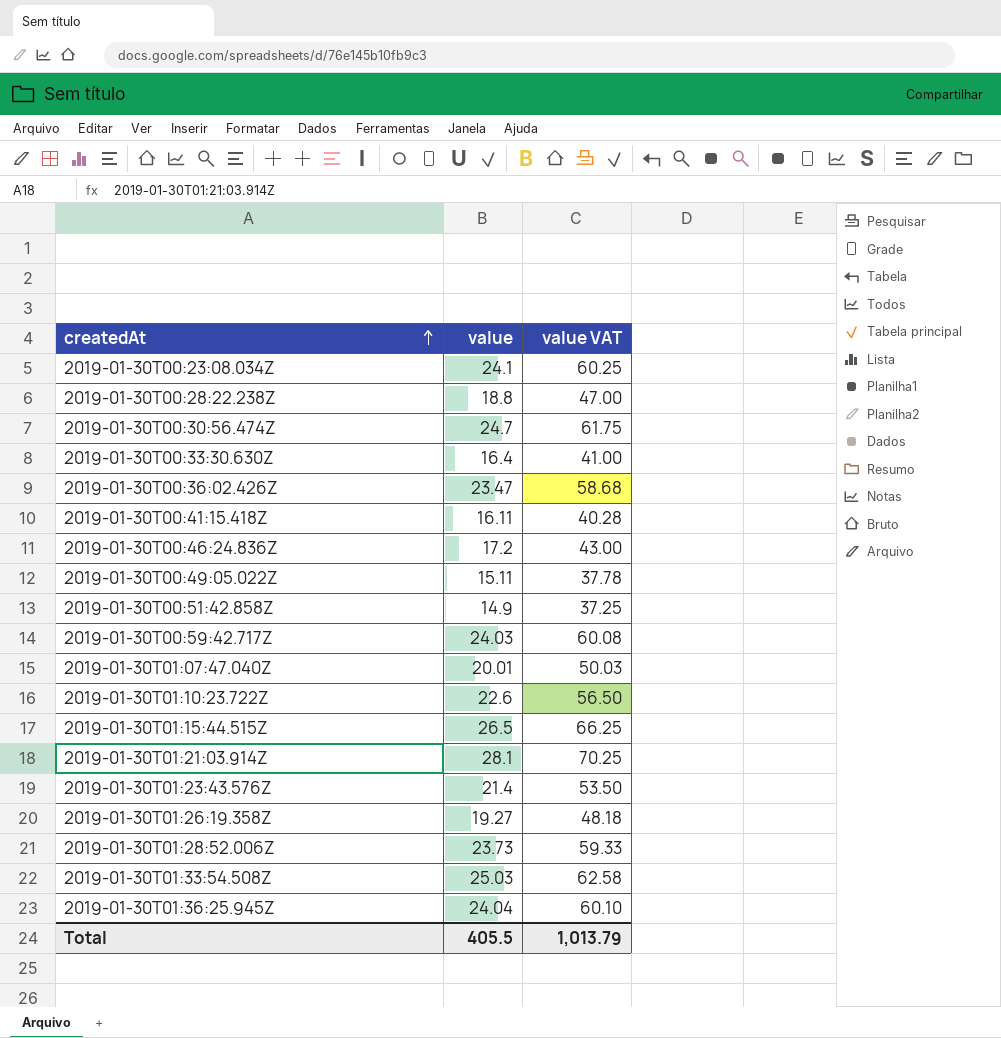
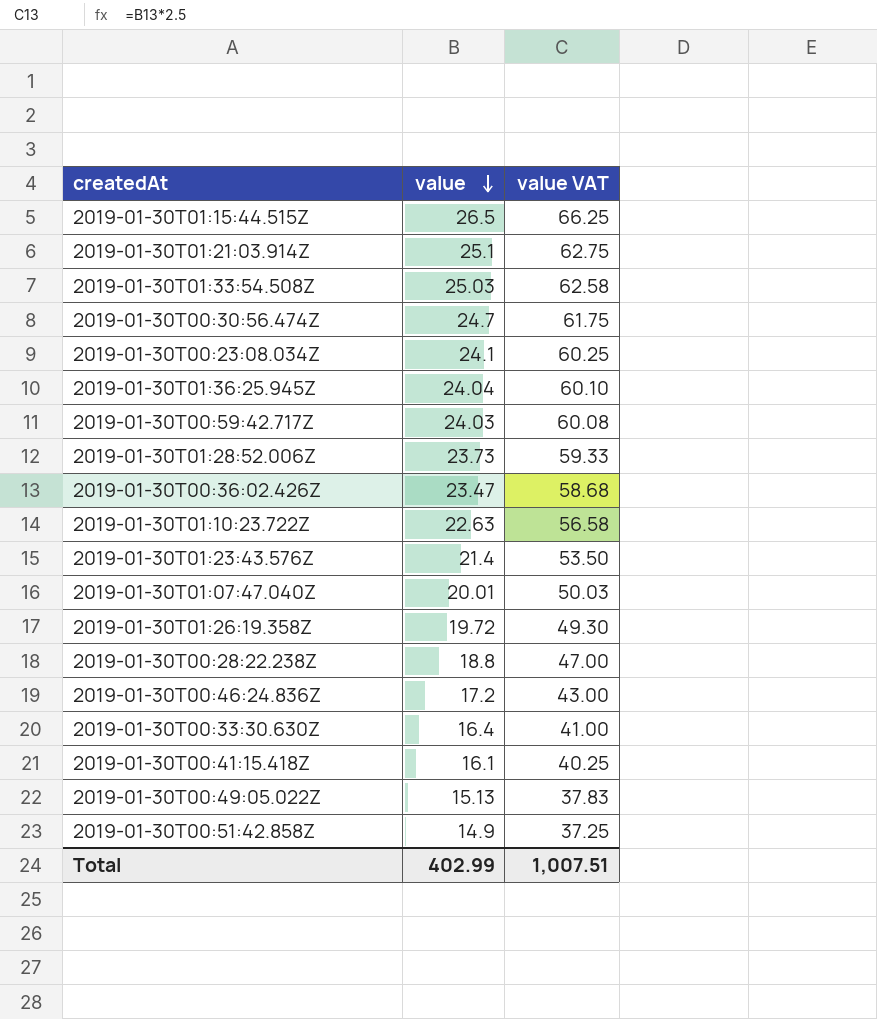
row order: createdAt ascending -> value descending
2019-01-30T01:21:03.914Z | value: 28.1 -> 25.1
2019-01-30T01:21:03.914Z | value VAT: 70.25 -> 62.75
2019-01-30T01:10:23.722Z | value: 22.6 -> 22.63
2019-01-30T01:10:23.722Z | value VAT: 56.50 -> 56.58
2019-01-30T01:26:19.358Z | value: 19.27 -> 19.72
2019-01-30T01:26:19.358Z | value VAT: 48.18 -> 49.30
2019-01-30T00:41:15.418Z | value: 16.11 -> 16.1
2019-01-30T00:41:15.418Z | value VAT: 40.28 -> 40.25
2019-01-30T00:49:05.022Z | value: 15.11 -> 15.13
2019-01-30T00:49:05.022Z | value VAT: 37.78 -> 37.83
Total | value: 405.5 -> 402.99
Total | value VAT: 1,013.79 -> 1,007.51

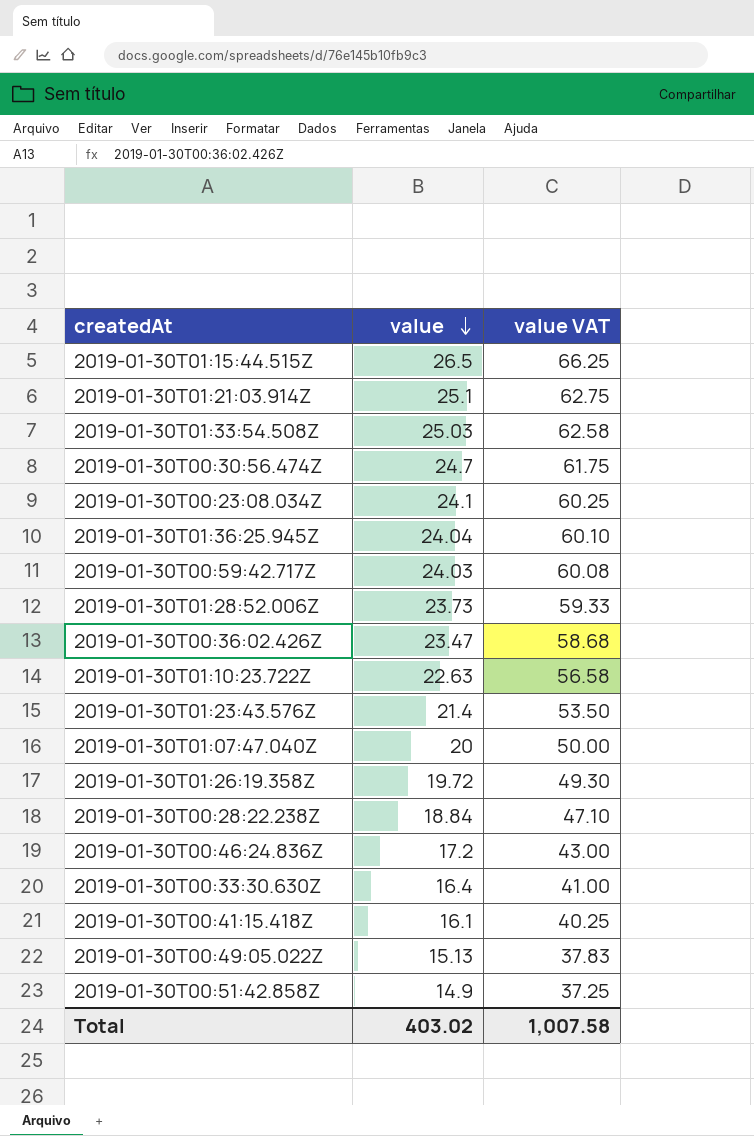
2019-01-30T01:07:47.040Z | value: 20.01 -> 20
2019-01-30T01:07:47.040Z | value VAT: 50.03 -> 50.00
2019-01-30T00:28:22.238Z | value: 18.8 -> 18.84
2019-01-30T00:28:22.238Z | value VAT: 47.00 -> 47.10
Total | value: 402.99 -> 403.02
Total | value VAT: 1,007.51 -> 1,007.58

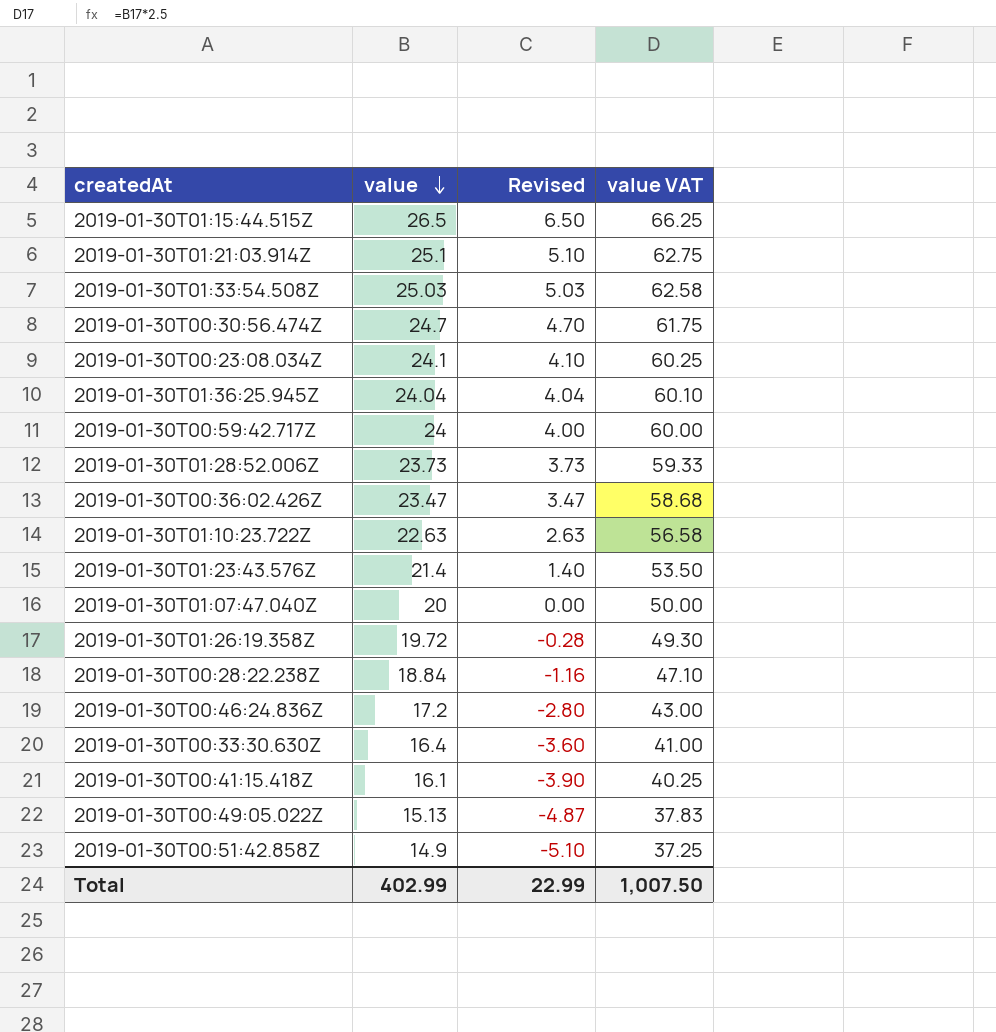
column Revised | formula: none -> [value] - 20
2019-01-30T00:59:42.717Z | value: 24.03 -> 24
2019-01-30T00:59:42.717Z | value VAT: 60.08 -> 60.00
Total | value: 403.02 -> 402.99
Total | value VAT: 1,007.58 -> 1,007.50

